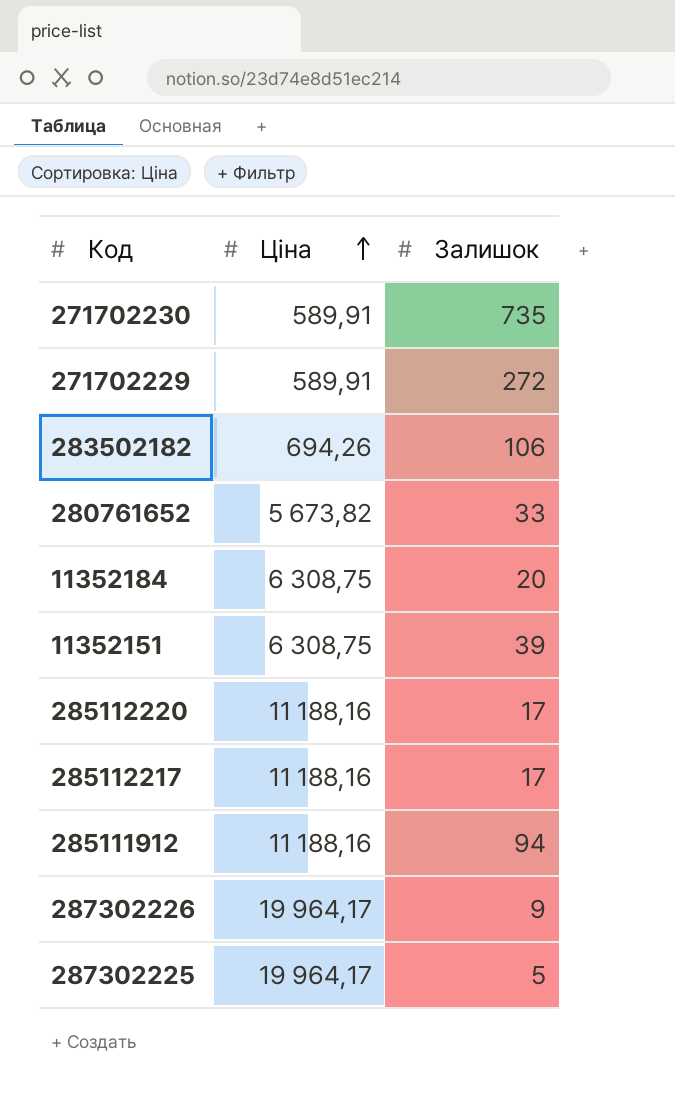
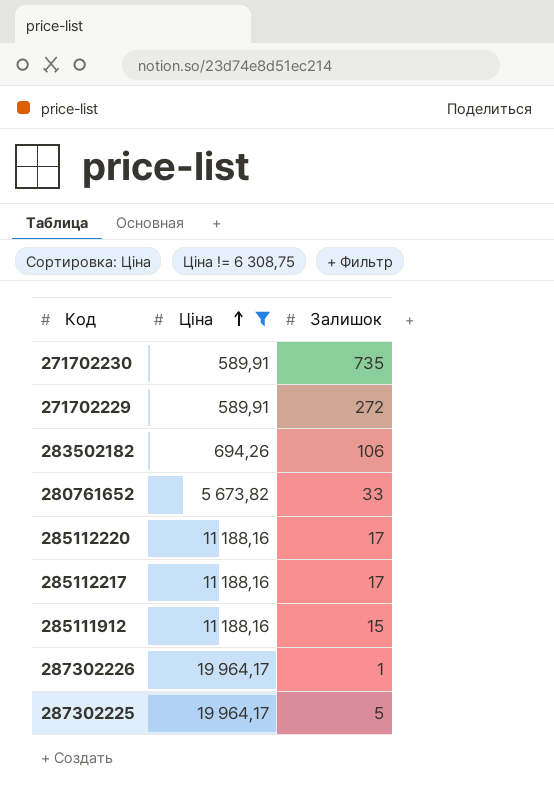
filter: none -> Ціна != 6 308,75
285111912 | Залишок: 94 -> 15
287302226 | Залишок: 9 -> 1

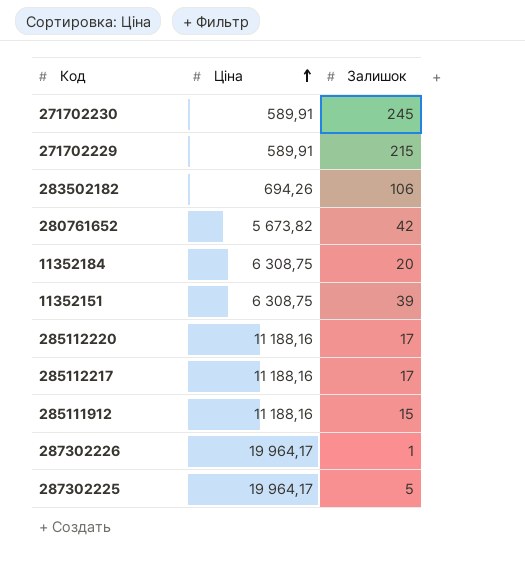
filter: Ціна != 6 308,75 -> none
271702230 | Залишок: 735 -> 245
271702229 | Залишок: 272 -> 215
280761652 | Залишок: 33 -> 42

